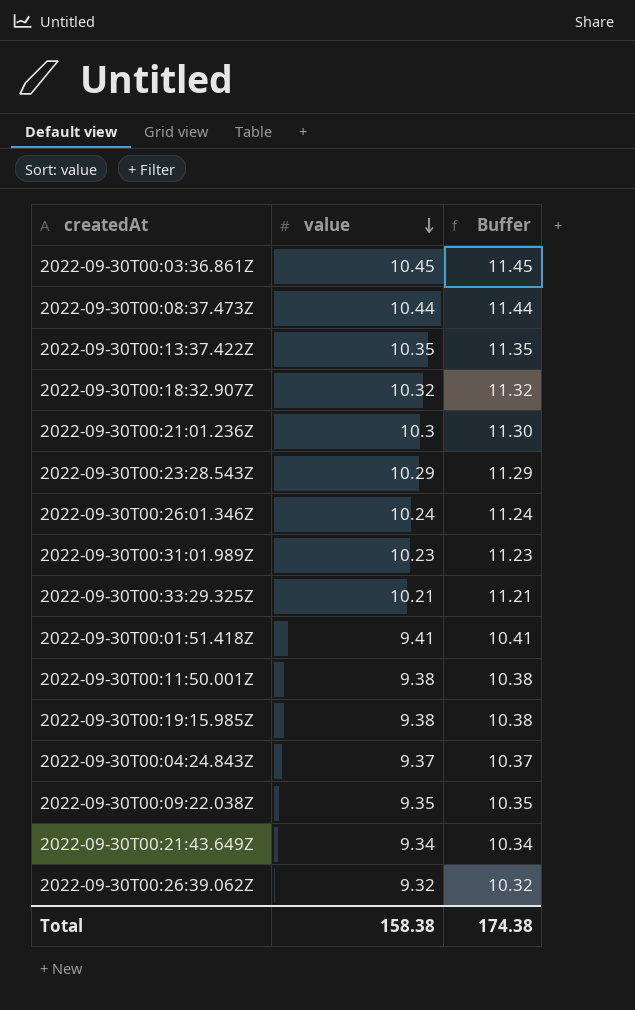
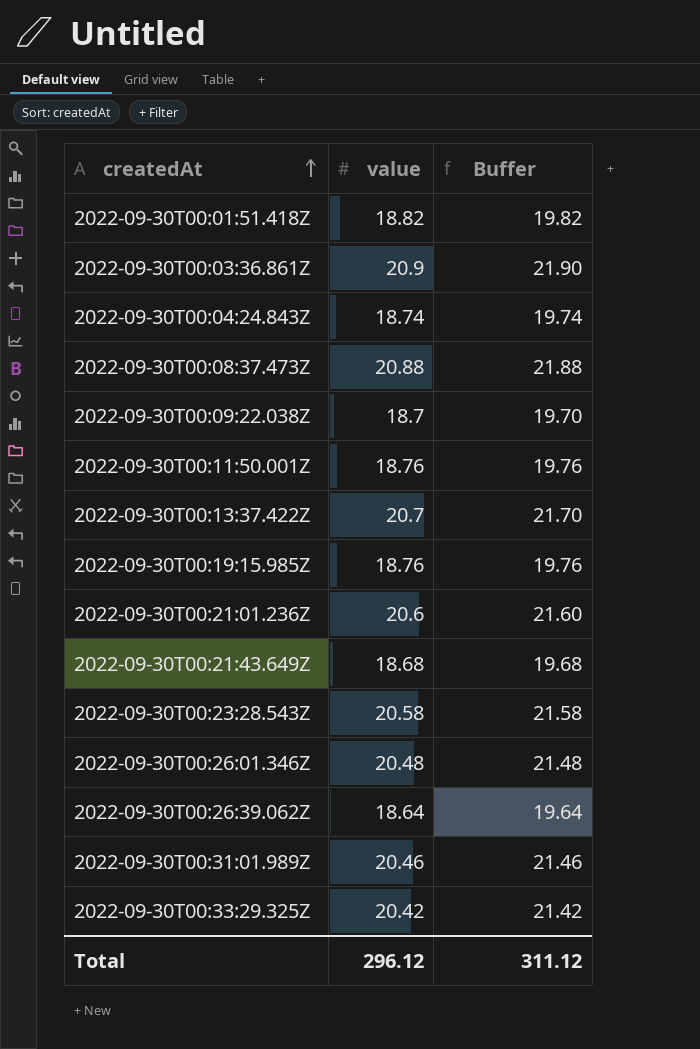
row order: value descending -> createdAt ascending
row 2022-09-30T00:18:32.907Z: 10.32 | 11.32 -> none
2022-09-30T00:01:51.418Z | value: 9.41 -> 18.82
2022-09-30T00:01:51.418Z | Buffer: 10.41 -> 19.82
2022-09-30T00:03:36.861Z | value: 10.45 -> 20.9
2022-09-30T00:03:36.861Z | Buffer: 11.45 -> 21.90
2022-09-30T00:04:24.843Z | value: 9.37 -> 18.74
2022-09-30T00:04:24.843Z | Buffer: 10.37 -> 19.74
2022-09-30T00:08:37.473Z | value: 10.44 -> 20.88
2022-09-30T00:08:37.473Z | Buffer: 11.44 -> 21.88
2022-09-30T00:09:22.038Z | value: 9.35 -> 18.7
2022-09-30T00:09:22.038Z | Buffer: 10.35 -> 19.70
2022-09-30T00:11:50.001Z | value: 9.38 -> 18.76
2022-09-30T00:11:50.001Z | Buffer: 10.38 -> 19.76
2022-09-30T00:13:37.422Z | value: 10.35 -> 20.7
2022-09-30T00:13:37.422Z | Buffer: 11.35 -> 21.70
2022-09-30T00:19:15.985Z | value: 9.38 -> 18.76
2022-09-30T00:19:15.985Z | Buffer: 10.38 -> 19.76
2022-09-30T00:21:01.236Z | value: 10.3 -> 20.6
2022-09-30T00:21:01.236Z | Buffer: 11.30 -> 21.60
2022-09-30T00:21:43.649Z | value: 9.34 -> 18.68
2022-09-30T00:21:43.649Z | Buffer: 10.34 -> 19.68
2022-09-30T00:23:28.543Z | value: 10.29 -> 20.58
2022-09-30T00:23:28.543Z | Buffer: 11.29 -> 21.58
2022-09-30T00:26:01.346Z | value: 10.24 -> 20.48
2022-09-30T00:26:01.346Z | Buffer: 11.24 -> 21.48
2022-09-30T00:26:39.062Z | value: 9.32 -> 18.64
2022-09-30T00:26:39.062Z | Buffer: 10.32 -> 19.64
2022-09-30T00:31:01.989Z | value: 10.23 -> 20.46
2022-09-30T00:31:01.989Z | Buffer: 11.23 -> 21.46
2022-09-30T00:33:29.325Z | value: 10.21 -> 20.42
2022-09-30T00:33:29.325Z | Buffer: 11.21 -> 21.42
Total | value: 158.38 -> 296.12
Total | Buffer: 174.38 -> 311.12

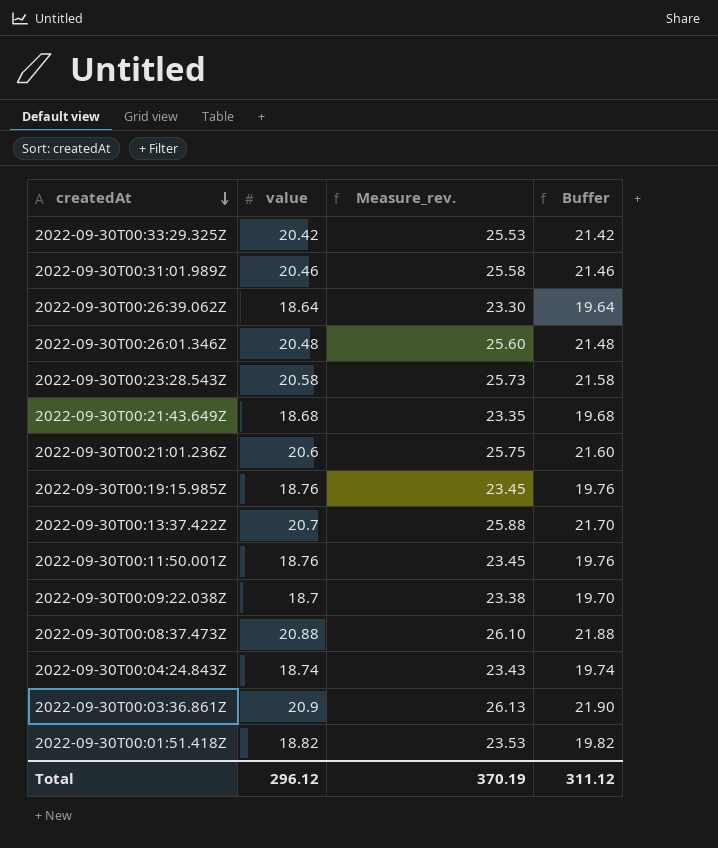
row order: createdAt ascending -> createdAt descending
column Measure_rev. | formula: none -> [value] * 1.25

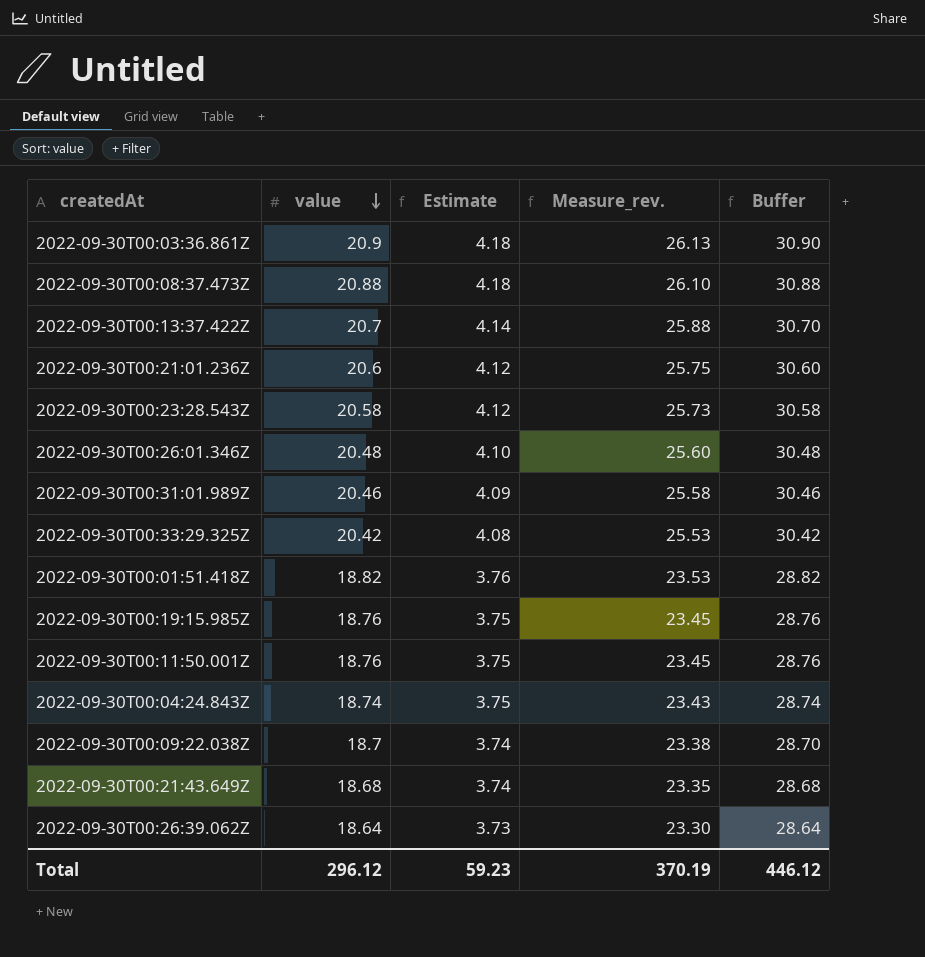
row order: createdAt descending -> value descending
column Estimate | formula: none -> [value] * 0.2
column Buffer | formula: [value] + 1 -> [value] + 10
Total | Buffer: 311.12 -> 446.12

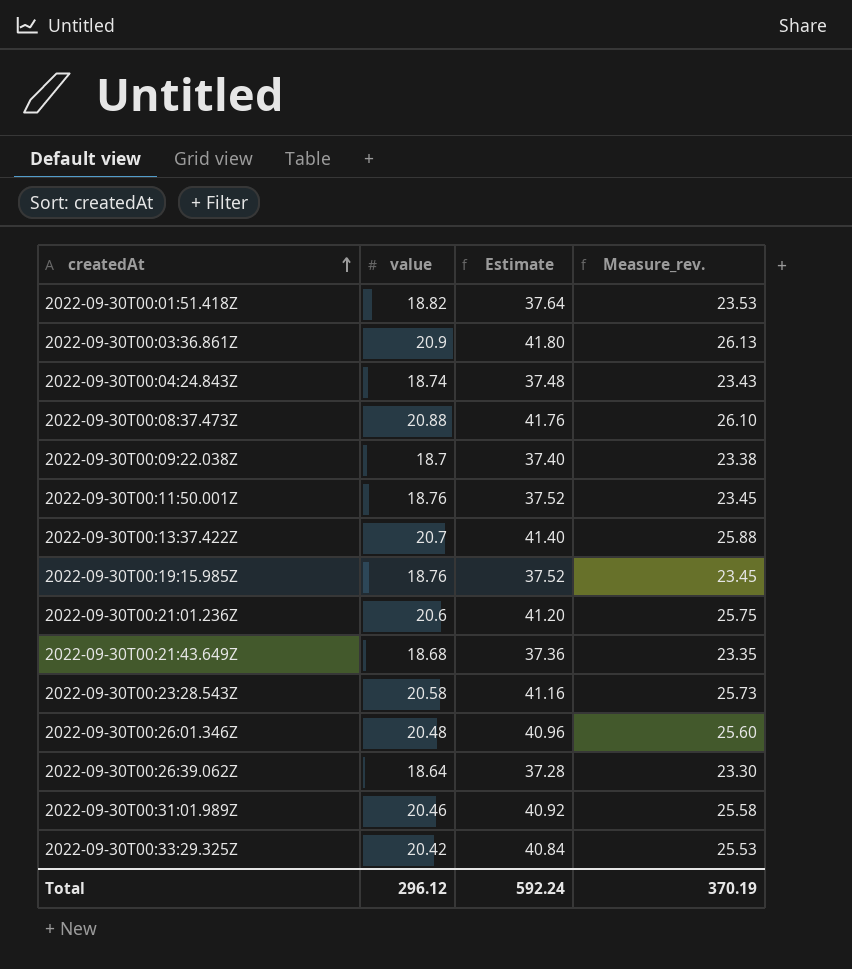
row order: value descending -> createdAt ascending
column Buffer | formula: [value] + 10 -> none
column Estimate | formula: [value] * 0.2 -> [value] * 2
Total | Estimate: 59.23 -> 592.24

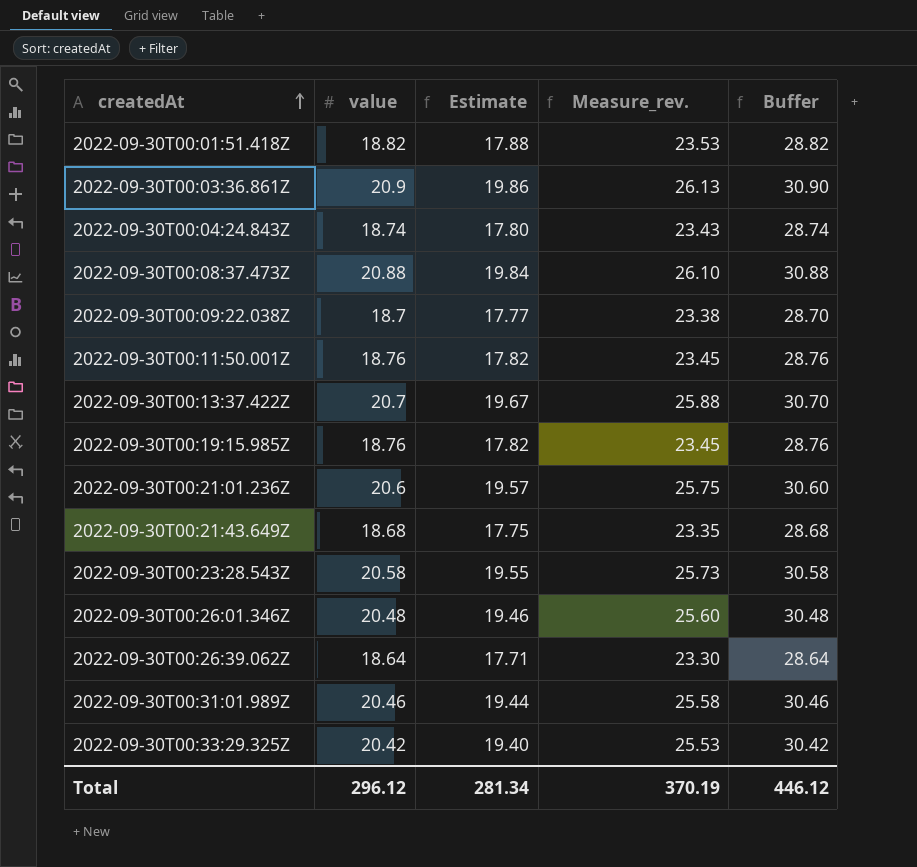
column Estimate | formula: [value] * 2 -> [value] * 0.95
column Buffer | formula: none -> [value] + 10
Total | Estimate: 592.24 -> 281.34

